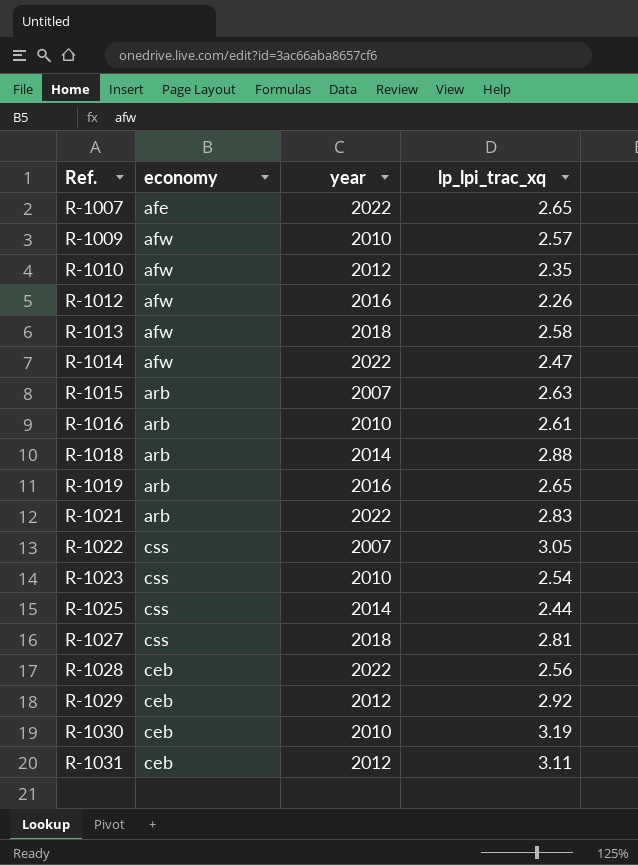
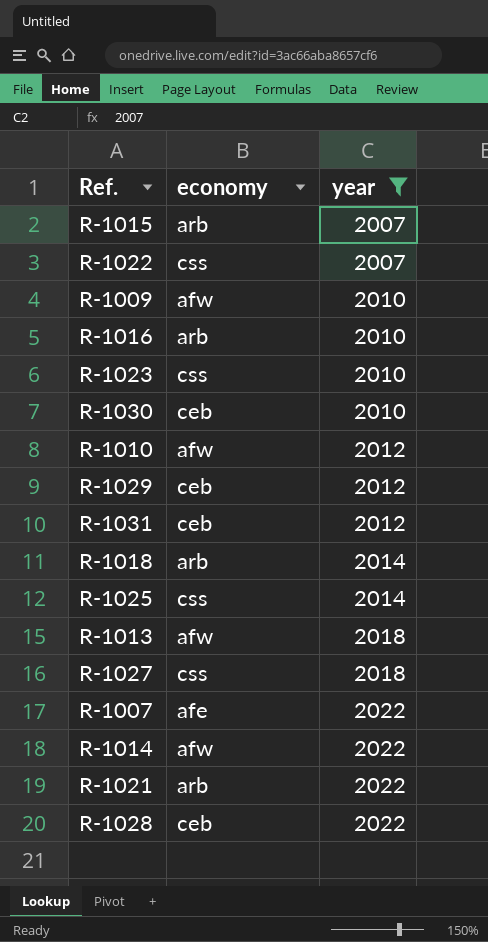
filter: none -> year != 2016
row order: Ref. ascending -> year ascending
column lp_lpi_trac_xq | position: 4 -> none

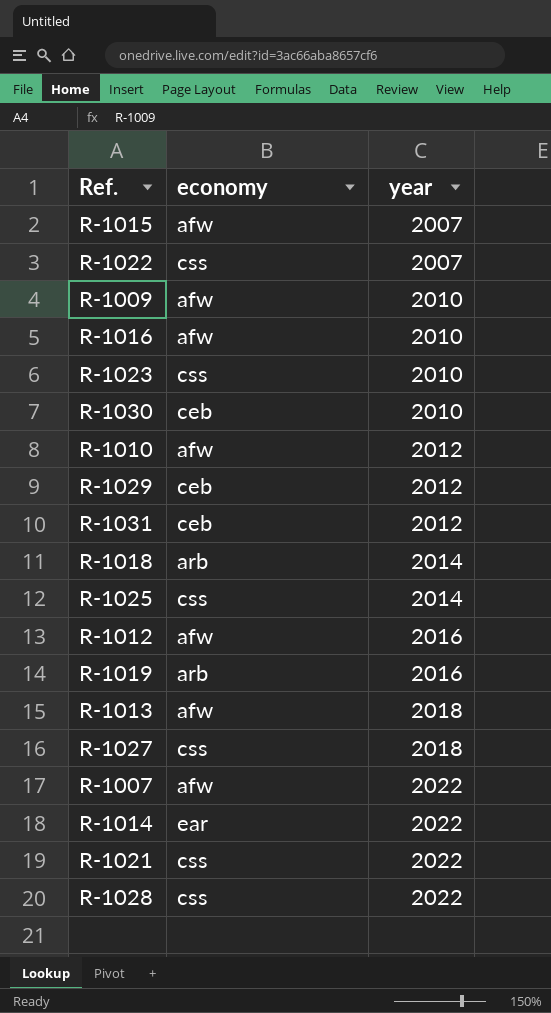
filter: year != 2016 -> none
R-1015 | economy: arb -> afw
R-1016 | economy: arb -> afw
R-1007 | economy: afe -> afw
R-1014 | economy: afw -> ear
R-1021 | economy: arb -> css
R-1028 | economy: ceb -> css

